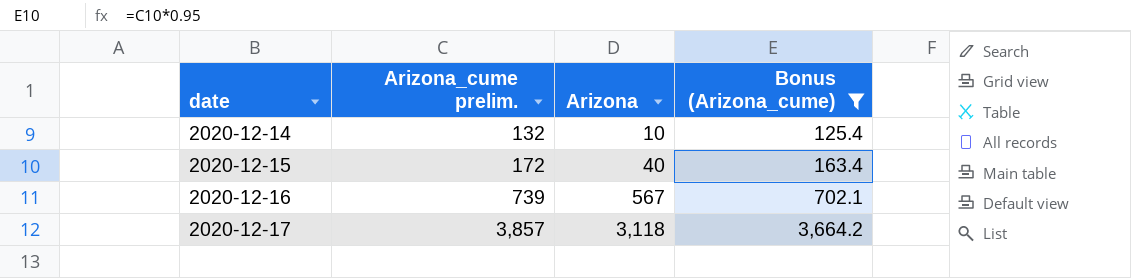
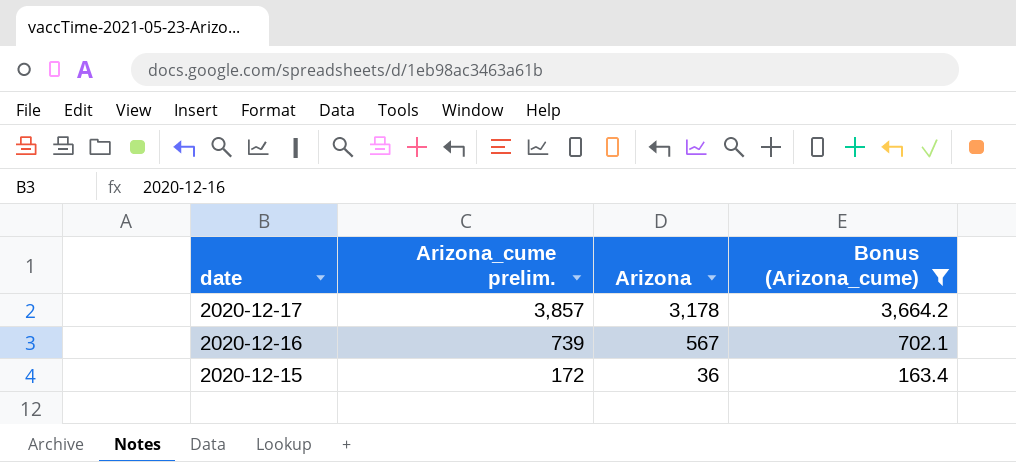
row order: date ascending -> date descending
row 2020-12-14: 132 | 10 | 125.4 -> none
2020-12-17 | Arizona: 3,118 -> 3,178
2020-12-15 | Arizona: 40 -> 36

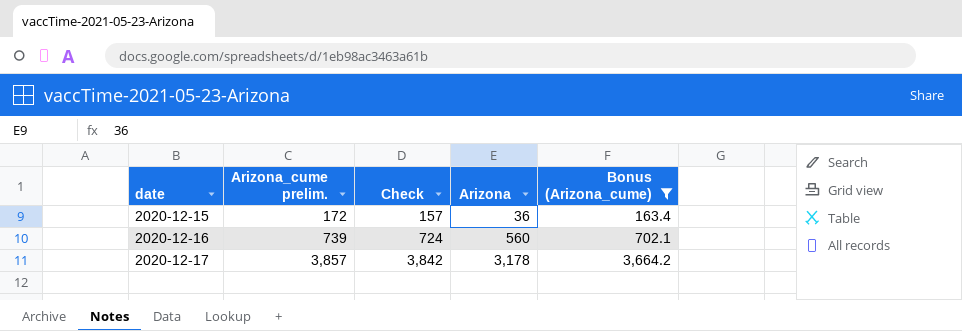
row order: date descending -> date ascending
column Check | formula: none -> [Arizona_cume prelim.] - 15
2020-12-16 | Arizona: 567 -> 560

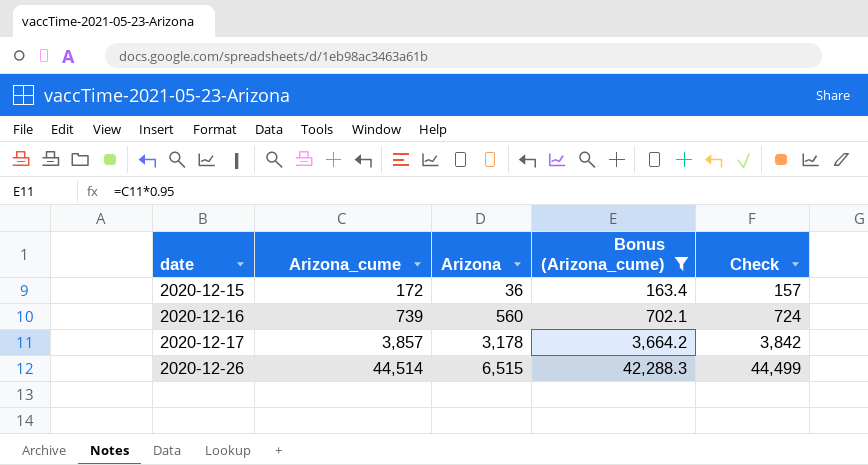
column name: Arizona_cume prelim. -> Arizona_cume
column Check | position: 3 -> 5
row 2020-12-26: none -> 44,514 | 6,515 | 42,288.3 | 44,499

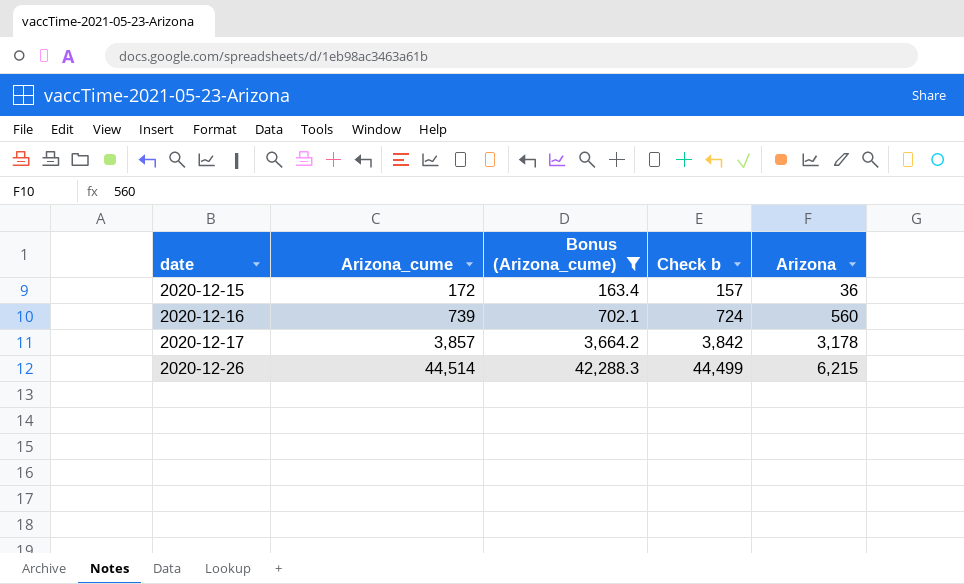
column name: Check -> Check b
column Arizona | position: 3 -> 5
2020-12-26 | Arizona: 6,515 -> 6,215

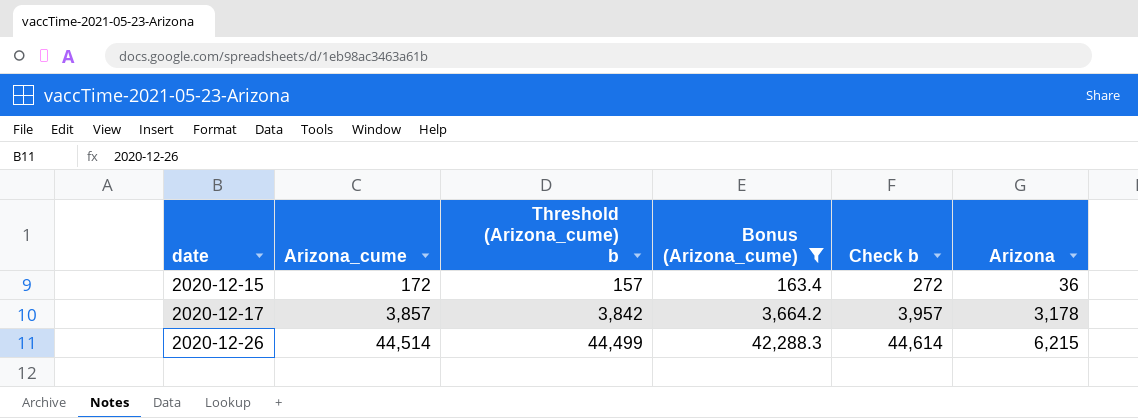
column Threshold (Arizona_cume) b | formula: none -> [Arizona_cume] - 15
column Check b | formula: [Arizona_cume] - 15 -> [Arizona_cume] + 100
row 2020-12-16: 739 | 702.1 | 724 | 560 -> none

